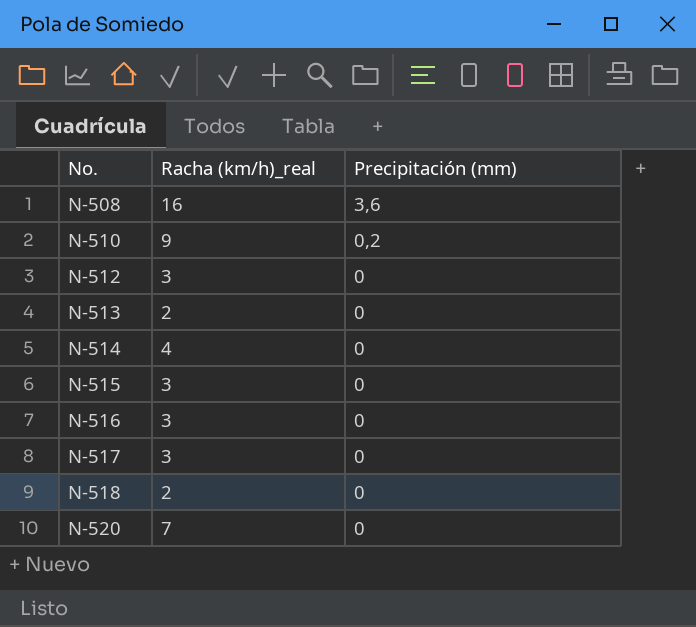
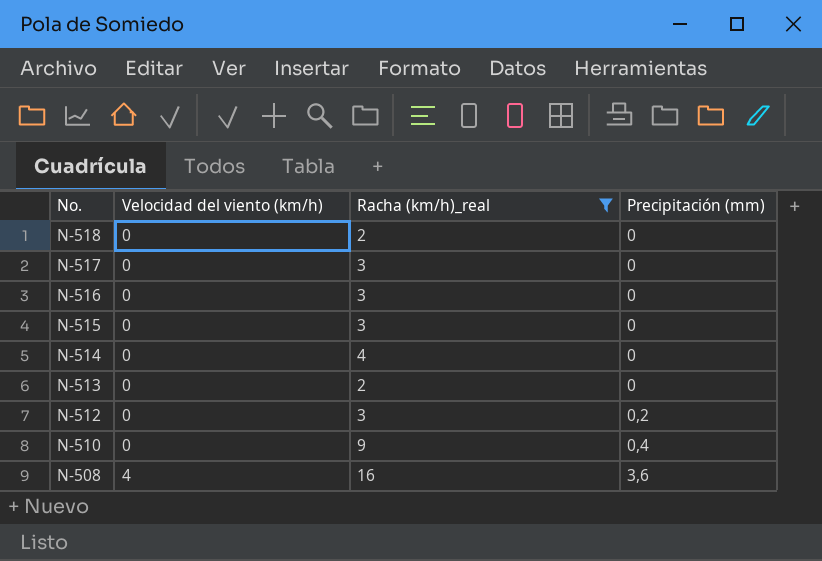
filter: none -> Racha (km/h)_real != 7
row order: No. ascending -> No. descending
column Velocidad del viento (km/h) | position: none -> 2
N-512 | Precipitación (mm): 0 -> 0,2
N-510 | Precipitación (mm): 0,2 -> 0,4

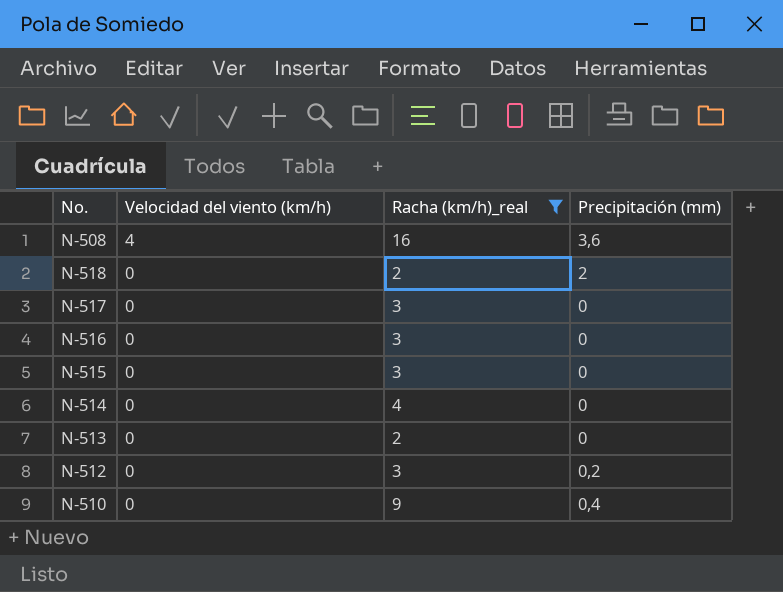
row order: No. descending -> Velocidad del viento (km/h) descending
N-518 | Precipitación (mm): 0 -> 2

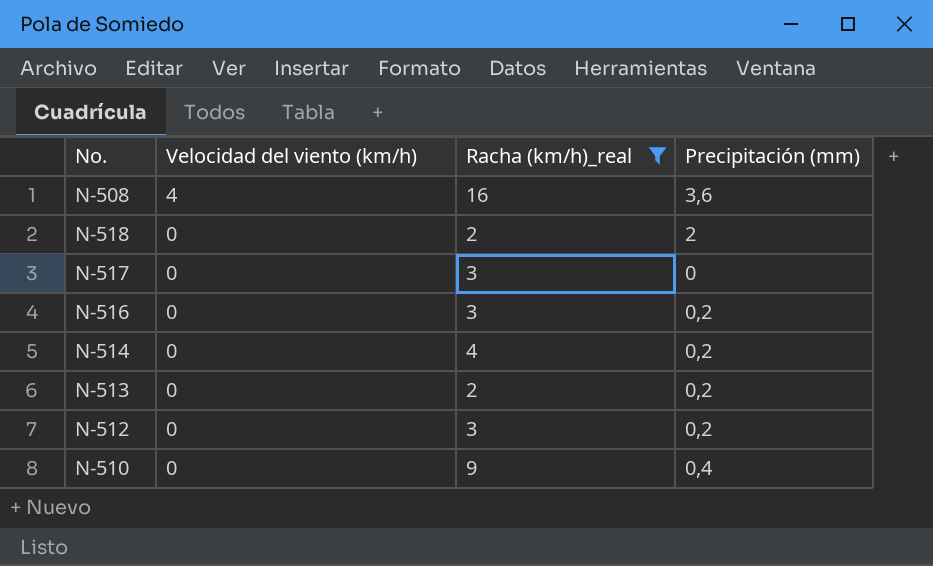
row N-515: 0 | 3 | 0 -> none
N-516 | Precipitación (mm): 0 -> 0,2
N-514 | Precipitación (mm): 0 -> 0,2
N-513 | Precipitación (mm): 0 -> 0,2

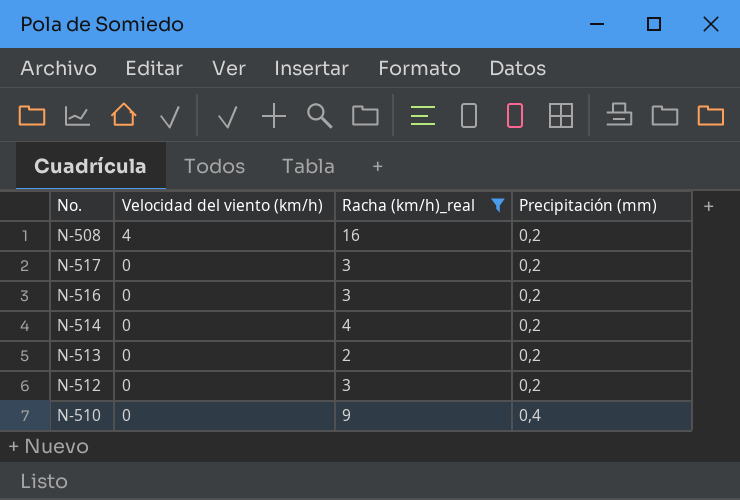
row N-518: 0 | 2 | 2 -> none
N-508 | Precipitación (mm): 3,6 -> 0,2
N-517 | Precipitación (mm): 0 -> 0,2

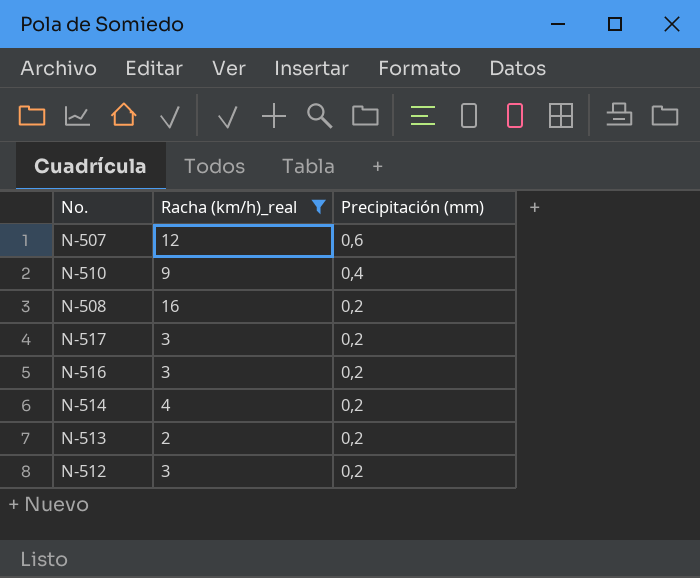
row order: Velocidad del viento (km/h) descending -> Precipitación (mm) descending
column Velocidad del viento (km/h) | position: 2 -> none
row N-507: none -> 12 | 0,6

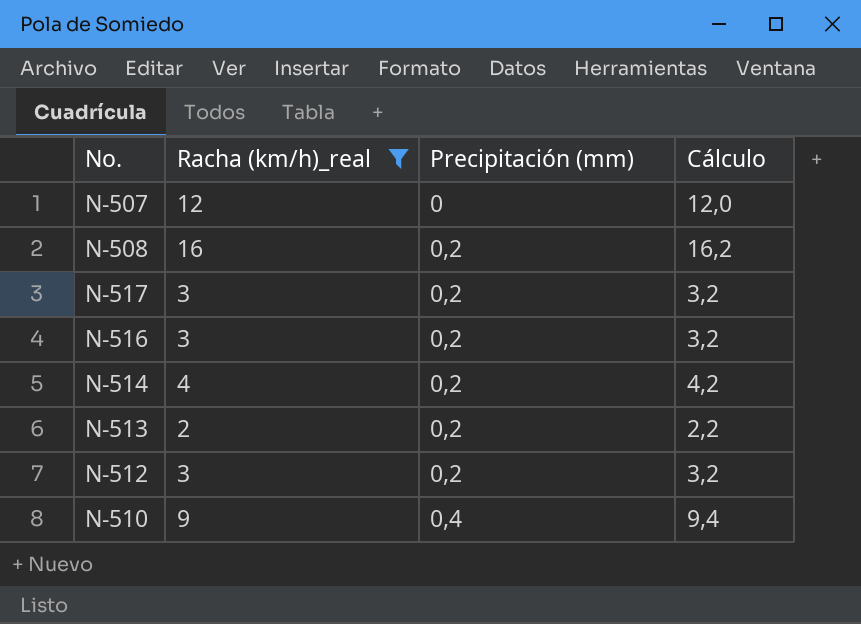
row order: Precipitación (mm) descending -> Precipitación (mm) ascending
column Cálculo | formula: none -> [Racha (km/h)_real] + [Precipitación (mm)]
N-507 | Precipitación (mm): 0,6 -> 0

